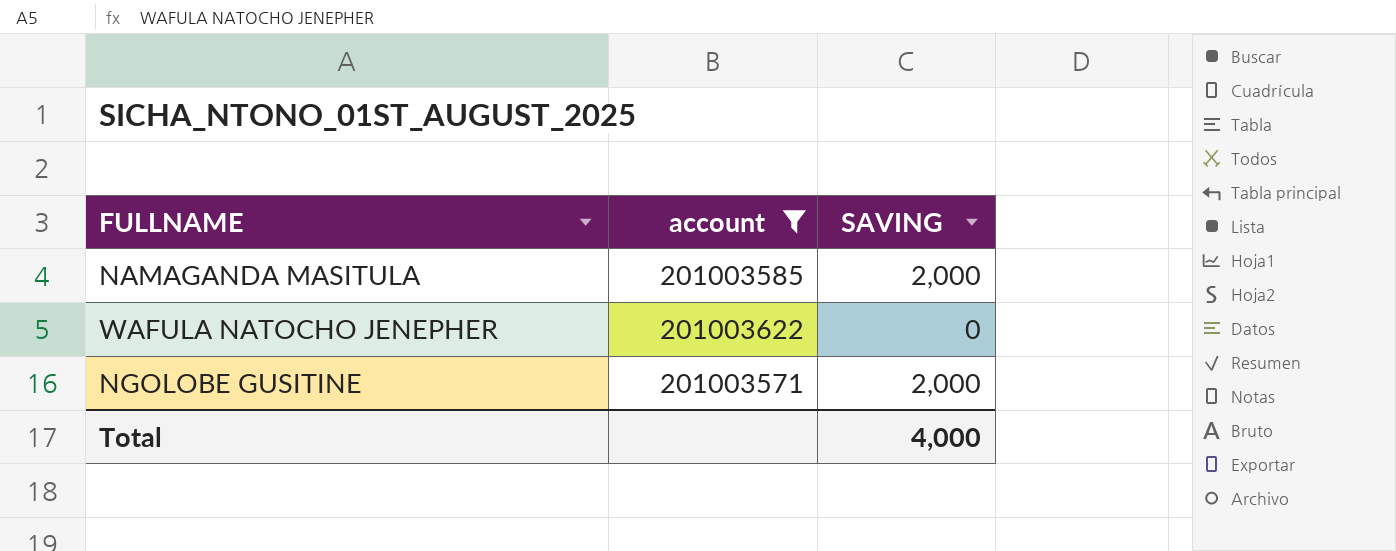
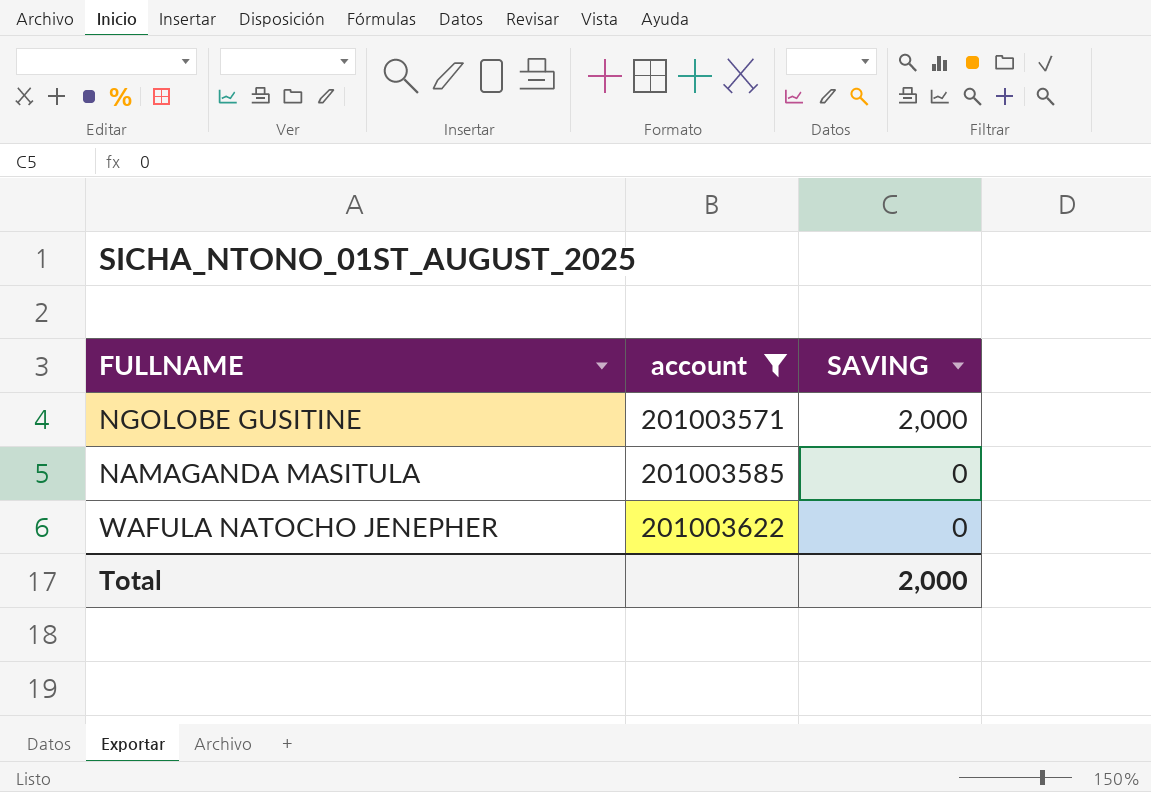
row order: none -> account ascending
NAMAGANDA MASITULA | SAVING: 2,000 -> 0
Total | SAVING: 4,000 -> 2,000

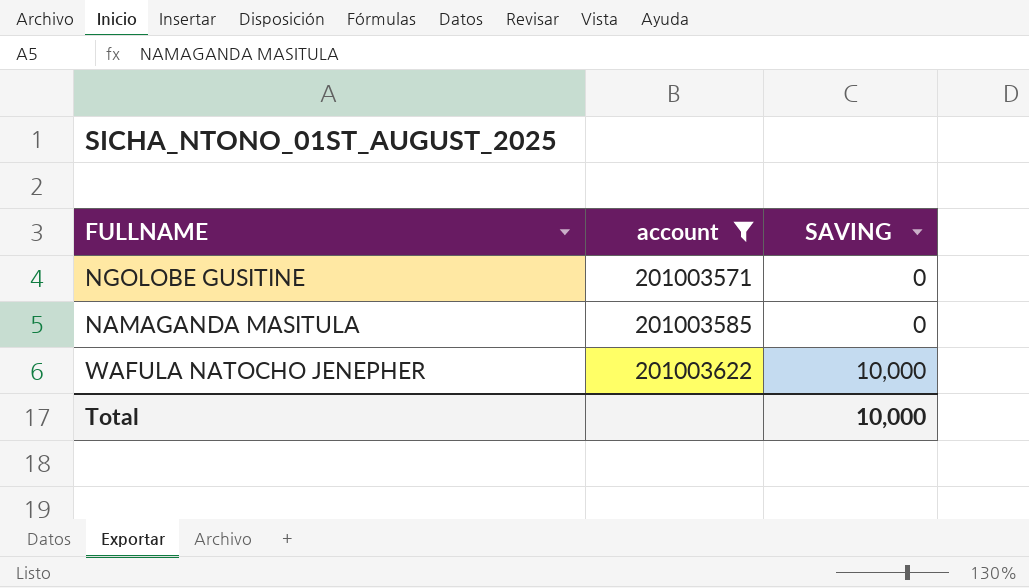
NGOLOBE GUSITINE | SAVING: 2,000 -> 0
WAFULA NATOCHO JENEPHER | SAVING: 0 -> 10,000
Total | SAVING: 2,000 -> 10,000

